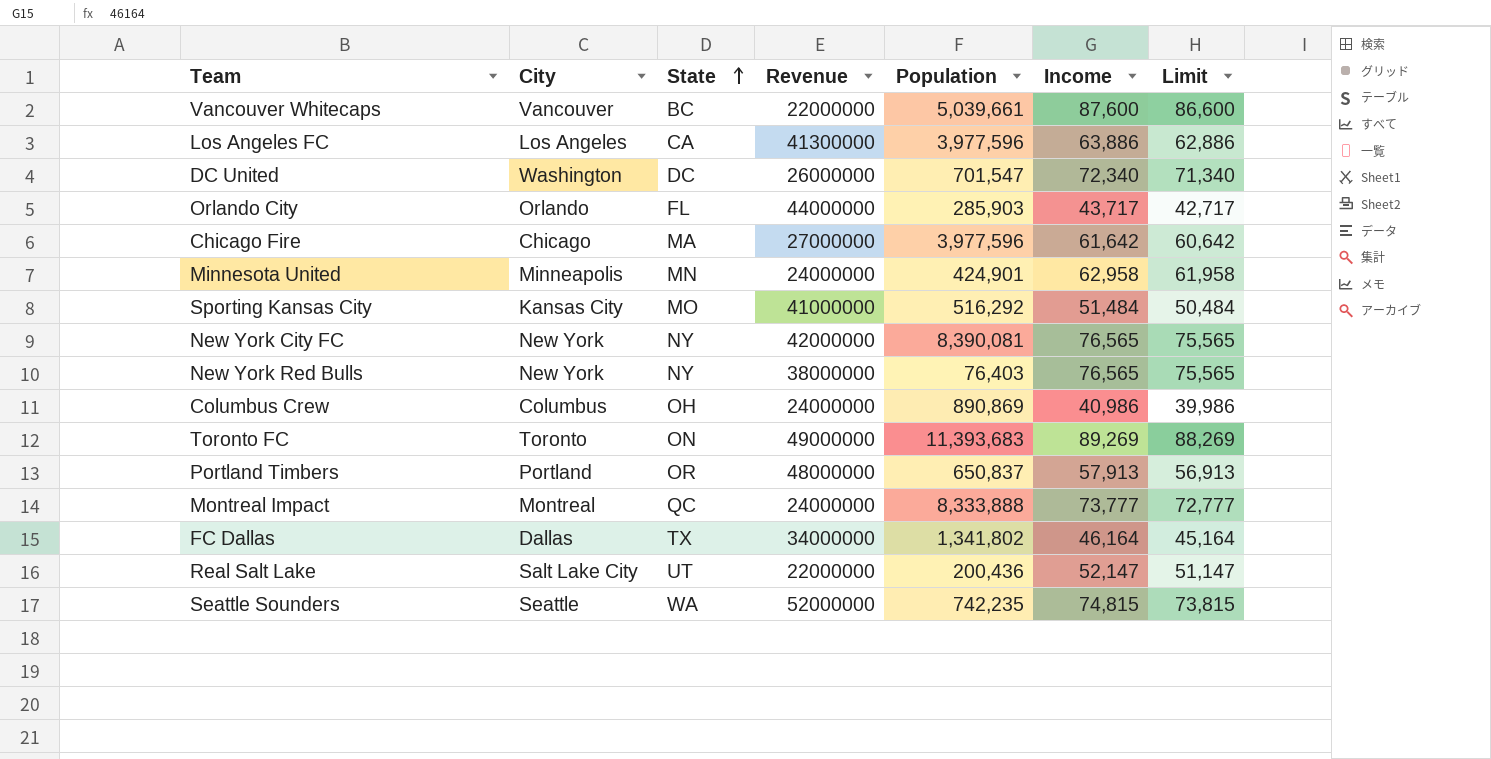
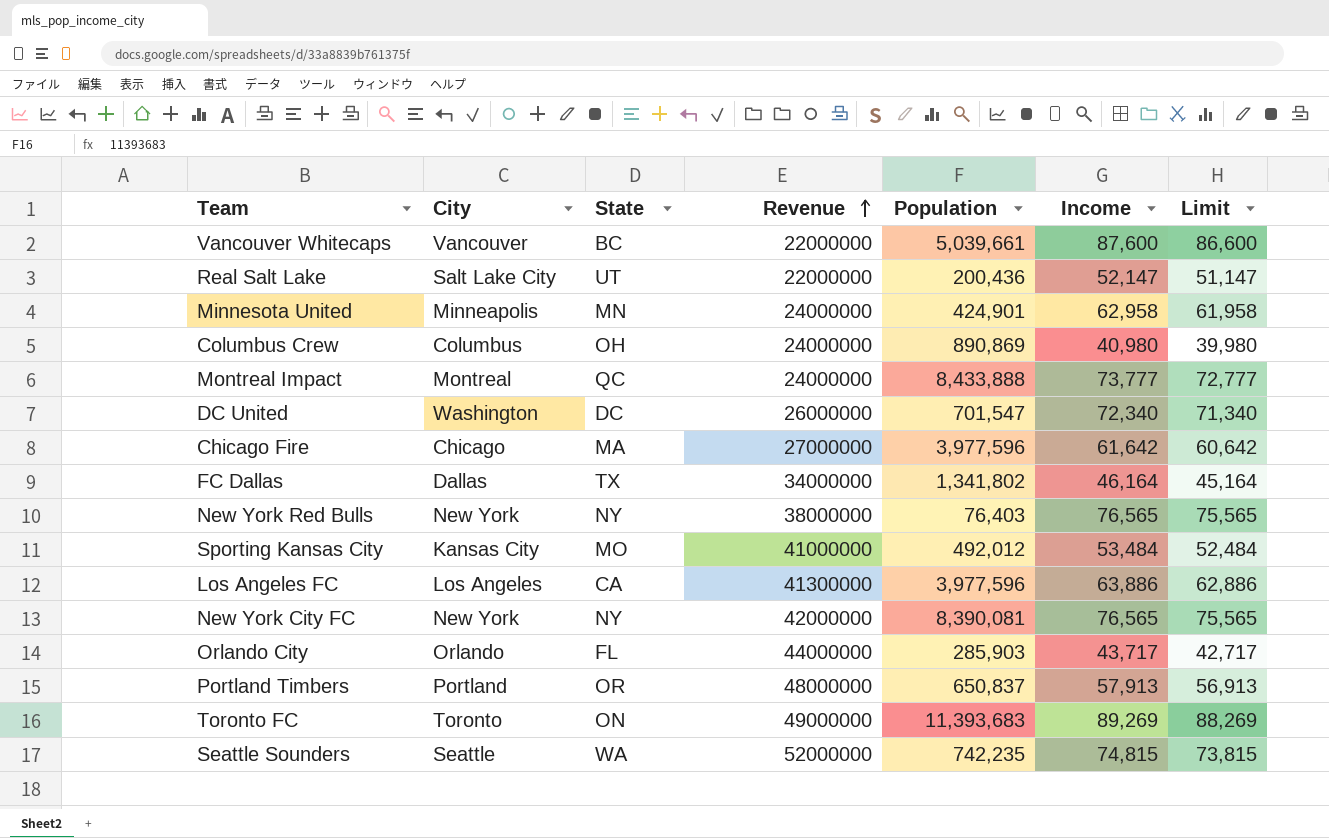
row order: State ascending -> Revenue ascending
Columbus Crew | Income: 40,986 -> 40,980
Columbus Crew | Limit: 39,986 -> 39,980
Montreal Impact | Population: 8,333,888 -> 8,433,888
Sporting Kansas City | Population: 516,292 -> 492,012
Sporting Kansas City | Income: 51,484 -> 53,484
Sporting Kansas City | Limit: 50,484 -> 52,484

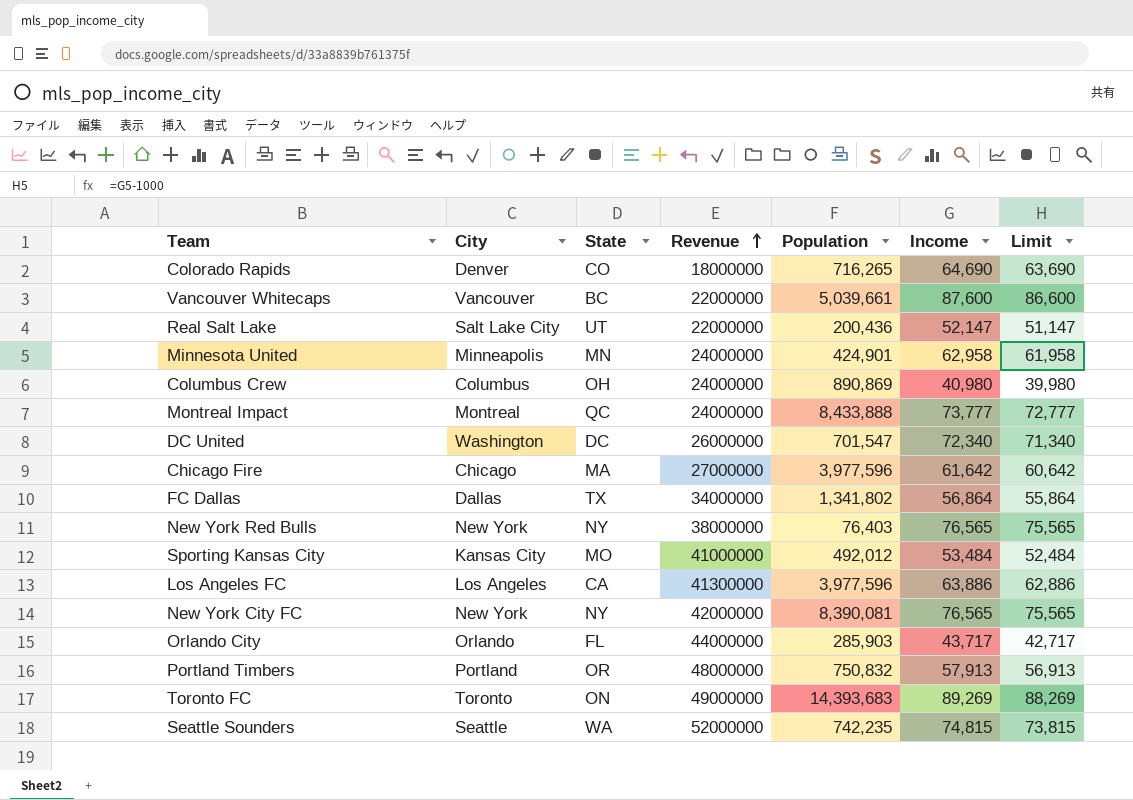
row Colorado Rapids: none -> Denver | CO | 18000000 | 716,265 | 64,690 | 63,690
FC Dallas | Income: 46,164 -> 56,864
FC Dallas | Limit: 45,164 -> 55,864
Portland Timbers | Population: 650,837 -> 750,832
Toronto FC | Population: 11,393,683 -> 14,393,683

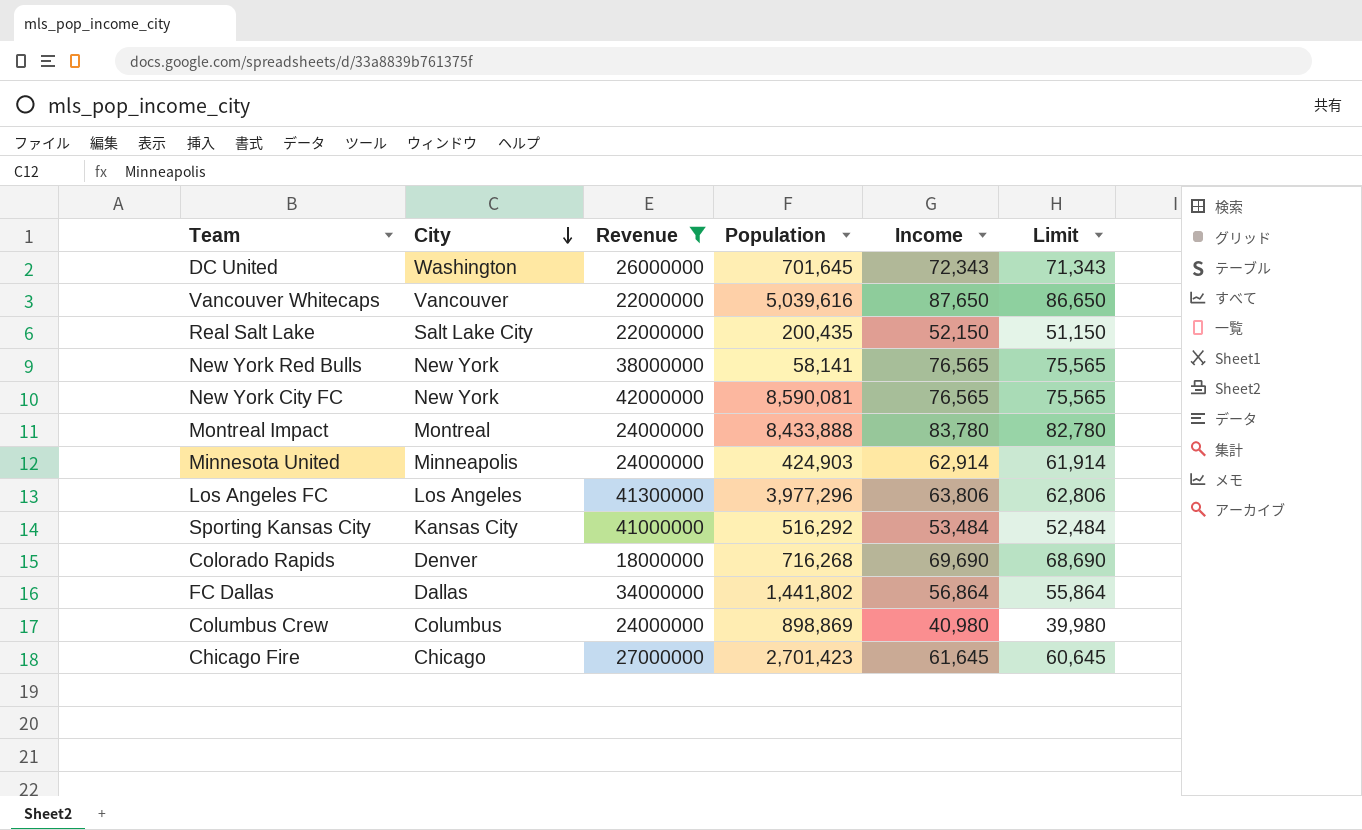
filter: none -> Revenue <= 42000000
row order: Revenue ascending -> City descending
column State | position: 3 -> none
DC United | Population: 701,547 -> 701,645
DC United | Income: 72,340 -> 72,343
DC United | Limit: 71,340 -> 71,343
Vancouver Whitecaps | Population: 5,039,661 -> 5,039,616
Vancouver Whitecaps | Income: 87,600 -> 87,650
Vancouver Whitecaps | Limit: 86,600 -> 86,650
Real Salt Lake | Population: 200,436 -> 200,435
Real Salt Lake | Income: 52,147 -> 52,150
Real Salt Lake | Limit: 51,147 -> 51,150
New York Red Bulls | Population: 76,403 -> 58,141
New York City FC | Population: 8,390,081 -> 8,590,081
Montreal Impact | Income: 73,777 -> 83,780
Montreal Impact | Limit: 72,777 -> 82,780
Minnesota United | Population: 424,901 -> 424,903
Minnesota United | Income: 62,958 -> 62,914
Minnesota United | Limit: 61,958 -> 61,914
Los Angeles FC | Population: 3,977,596 -> 3,977,296
Los Angeles FC | Income: 63,886 -> 63,806
Los Angeles FC | Limit: 62,886 -> 62,806
Sporting Kansas City | Population: 492,012 -> 516,292
Colorado Rapids | Population: 716,265 -> 716,268
Colorado Rapids | Income: 64,690 -> 69,690
Colorado Rapids | Limit: 63,690 -> 68,690
FC Dallas | Population: 1,341,802 -> 1,441,802
Columbus Crew | Population: 890,869 -> 898,869
Chicago Fire | Population: 3,977,596 -> 2,701,423
Chicago Fire | Income: 61,642 -> 61,645
Chicago Fire | Limit: 60,642 -> 60,645

